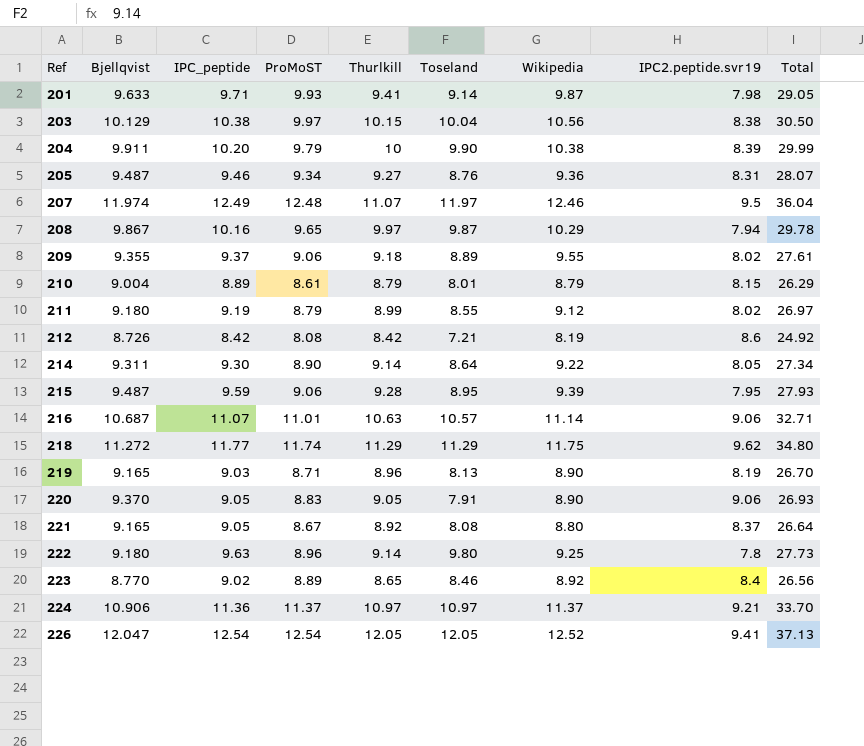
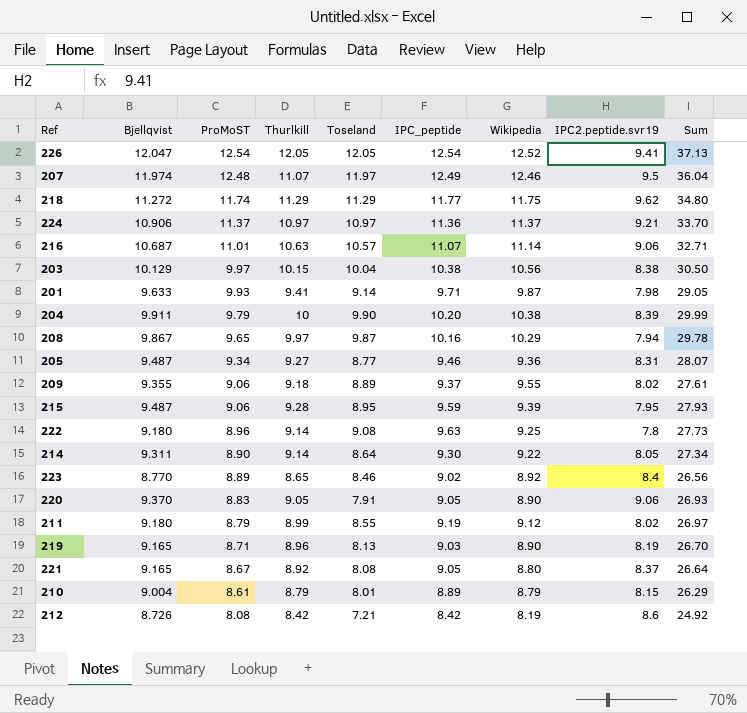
row order: Ref ascending -> ProMoST descending
column IPC_peptide | position: 3 -> 6
column name: Total -> Sum
205 | Toseland: 8.76 -> 8.77
222 | Toseland: 9.80 -> 9.08

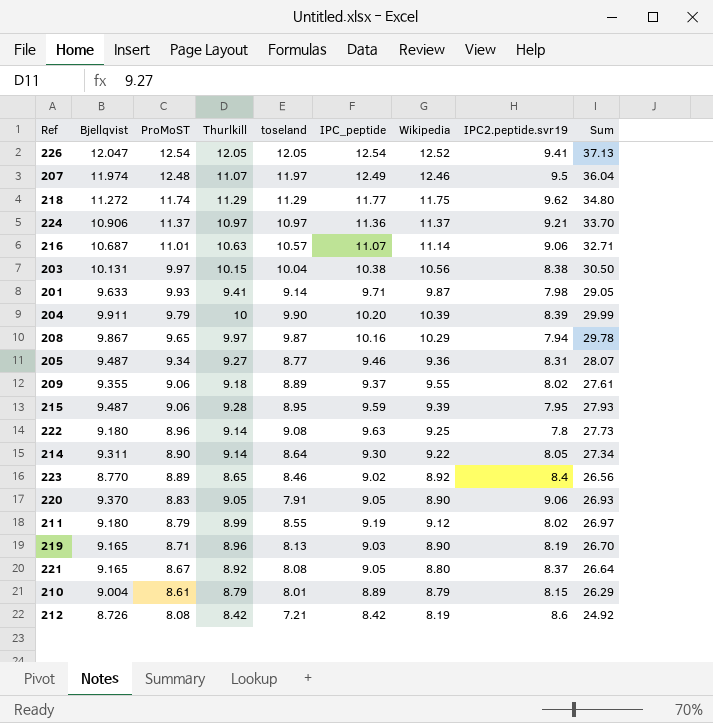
column name: Toseland -> toseland
203 | Bjellqvist: 10.129 -> 10.131
204 | Wikipedia: 10.38 -> 10.39

